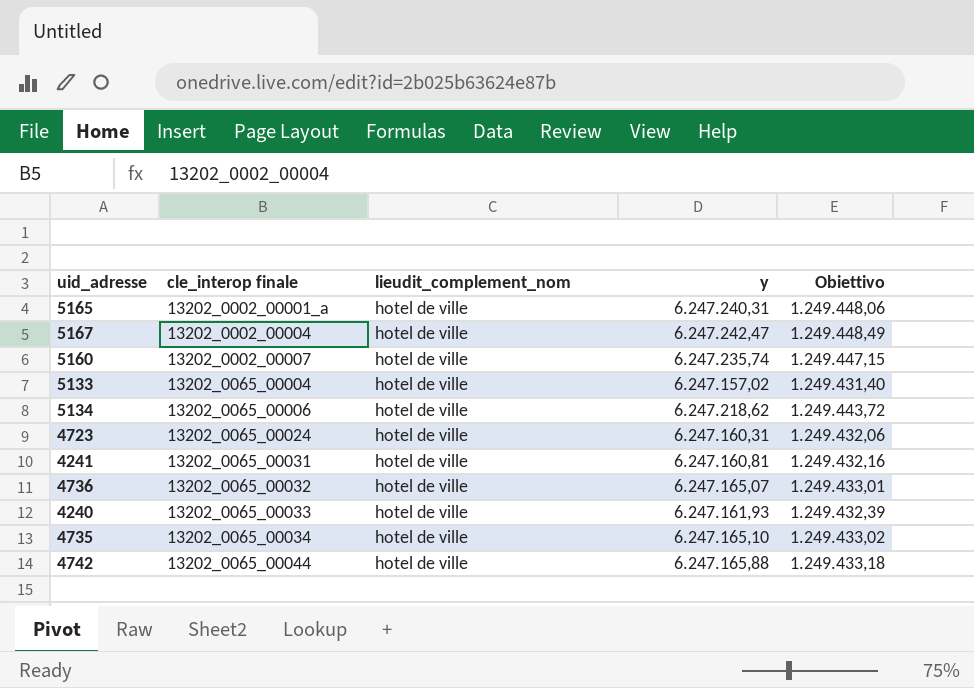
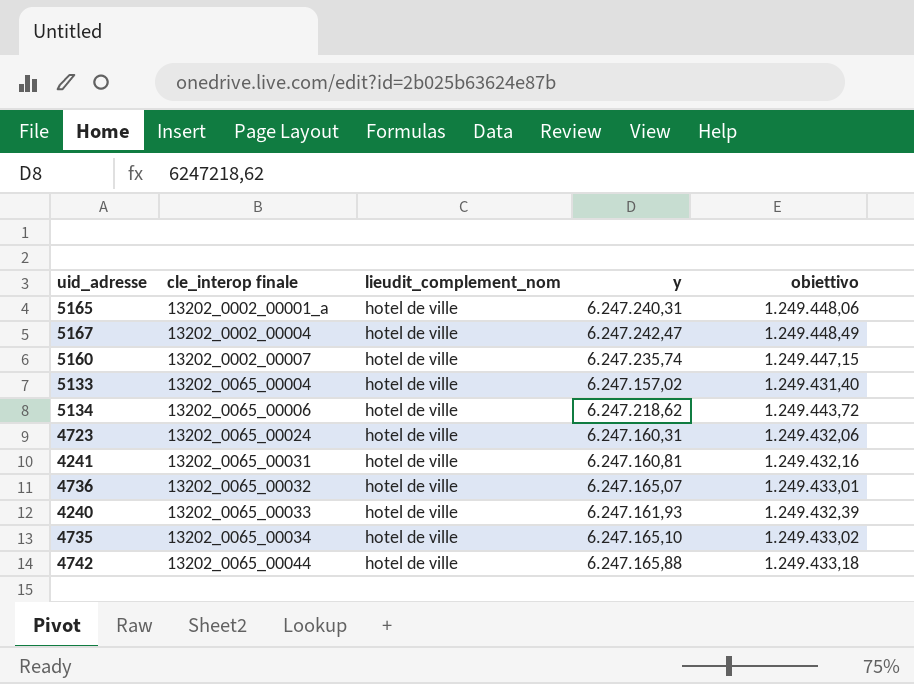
column name: Obiettivo -> obiettivo

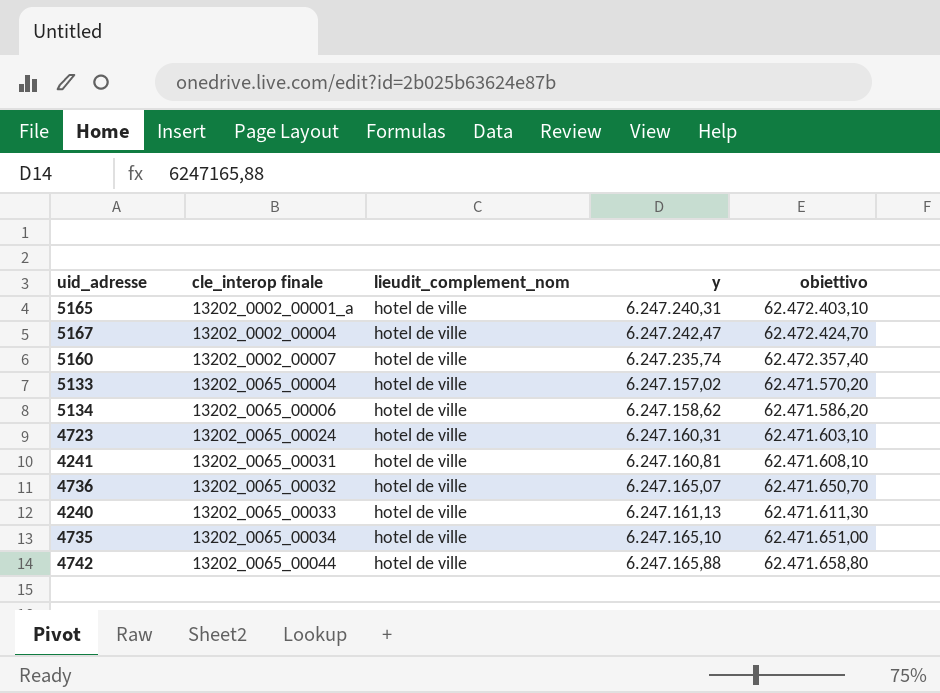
column obiettivo | formula: [y] * 0,2 -> [y] * 10
5134 | y: 6.247.218,62 -> 6.247.158,62
4240 | y: 6.247.161,93 -> 6.247.161,13

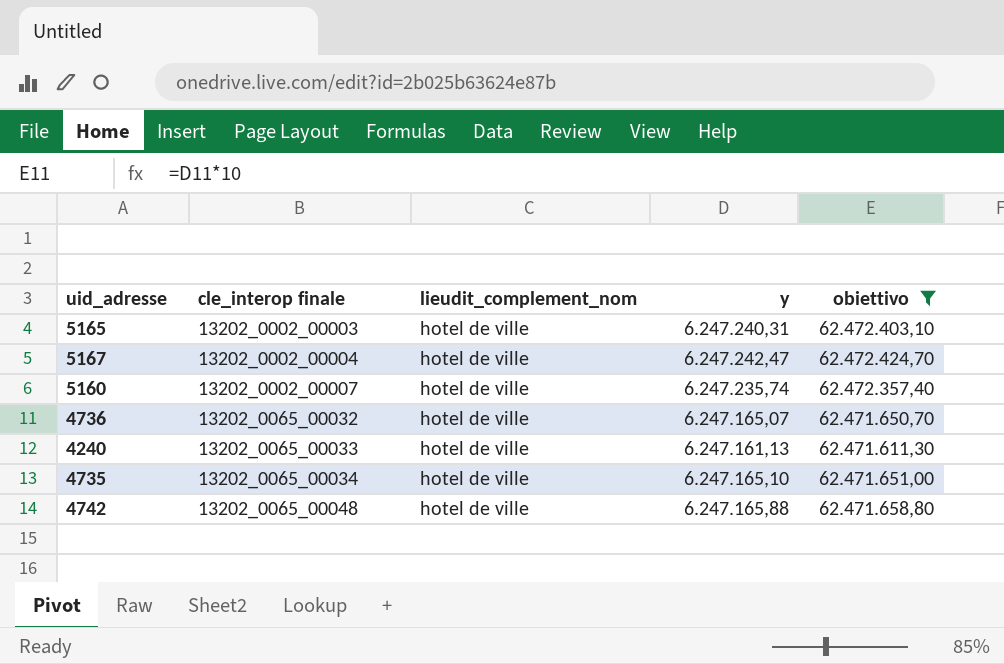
filter: none -> obiettivo >= 62.471.611,30
5165 | cle_interop finale: 13202_0002_00001_a -> 13202_0002_00003
4742 | cle_interop finale: 13202_0065_00044 -> 13202_0065_00048

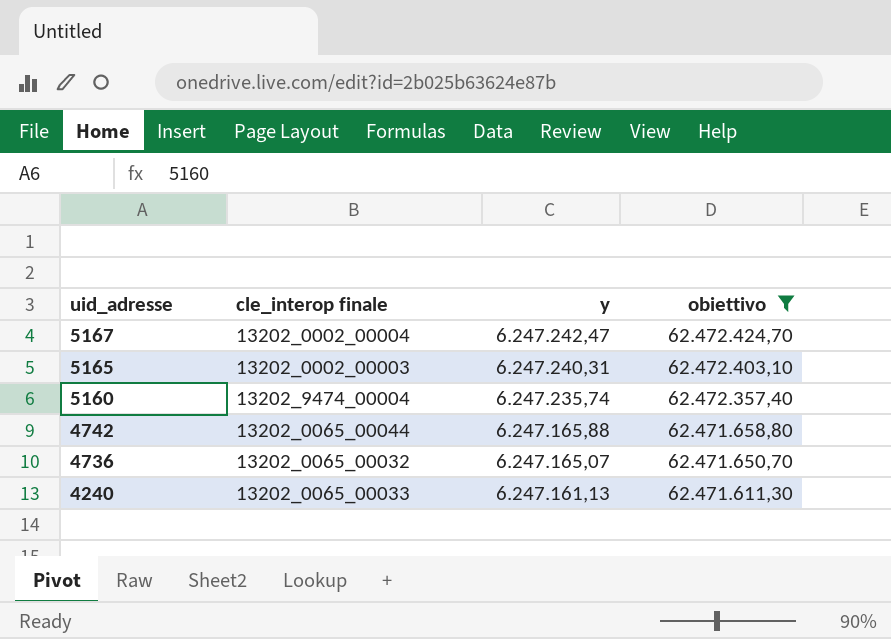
row order: cle_interop finale ascending -> uid_adresse descending
column lieudit_complement_nom | position: 3 -> none
row 4735: 13202_0065_00034 | hotel de ville | 6.247.165,10 | 62.471.651,00 -> none
5160 | cle_interop finale: 13202_0002_00007 -> 13202_9474_00004
4742 | cle_interop finale: 13202_0065_00048 -> 13202_0065_00044

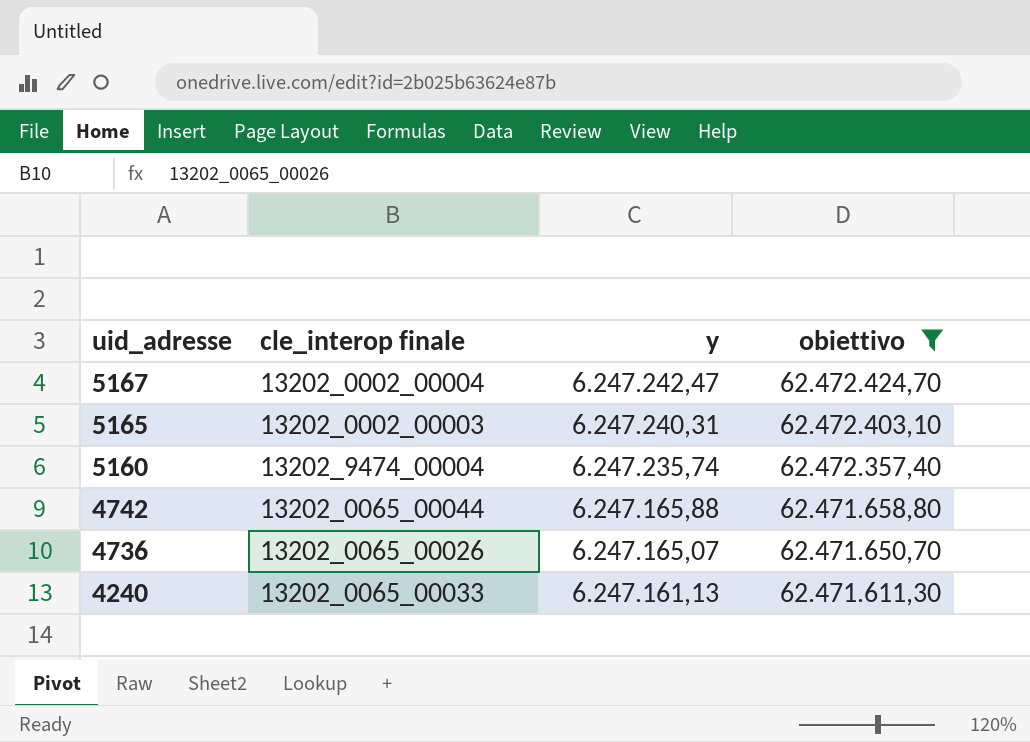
4736 | cle_interop finale: 13202_0065_00032 -> 13202_0065_00026

